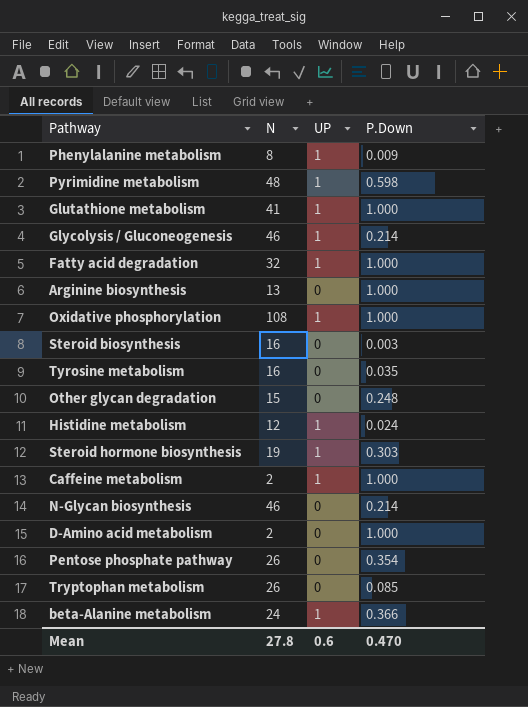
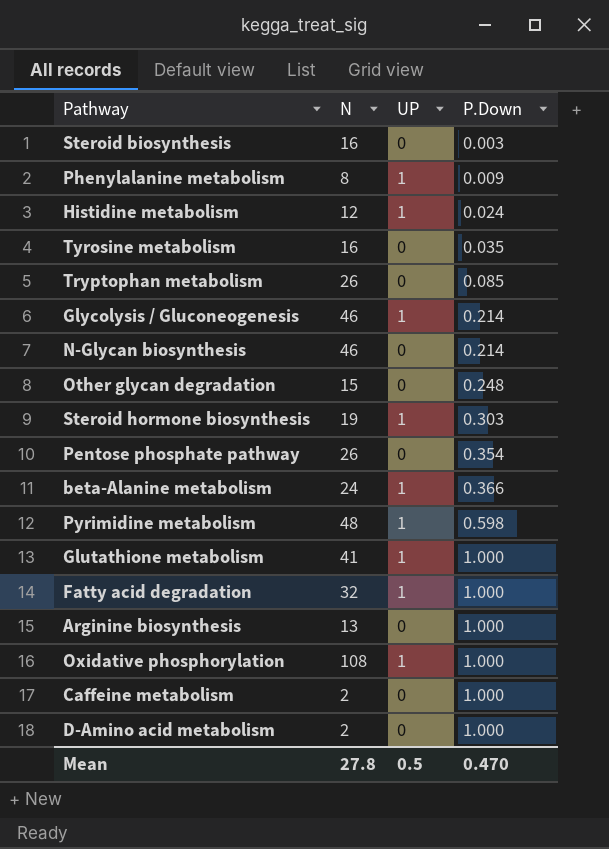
row order: none -> P.Down ascending
Caffeine metabolism | UP: 1 -> 0
Mean | UP: 0.6 -> 0.5

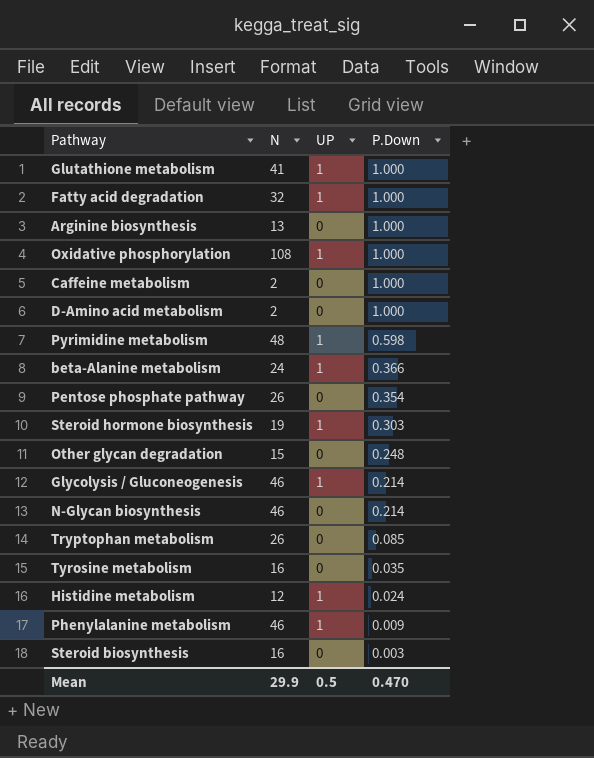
row order: P.Down ascending -> P.Down descending
Phenylalanine metabolism | N: 8 -> 46
Mean | N: 27.8 -> 29.9

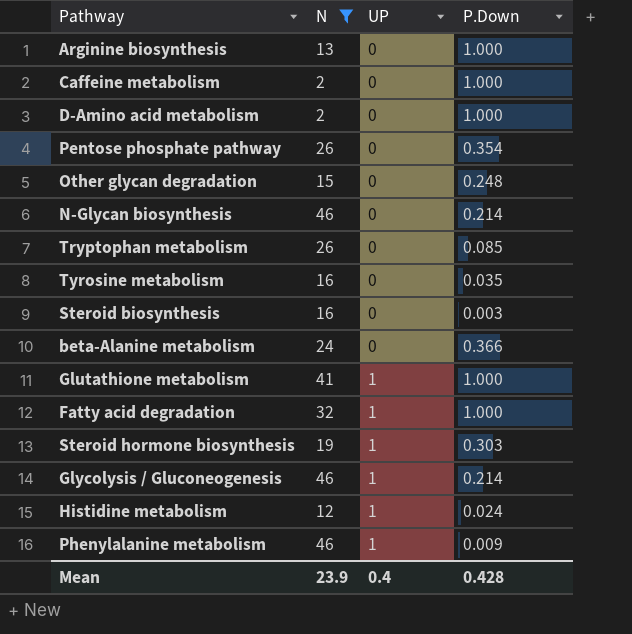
filter: none -> N <= 46
row order: P.Down descending -> UP ascending
beta-Alanine metabolism | UP: 1 -> 0
Mean | N: 29.9 -> 23.9
Mean | UP: 0.5 -> 0.4
Mean | P.Down: 0.470 -> 0.428

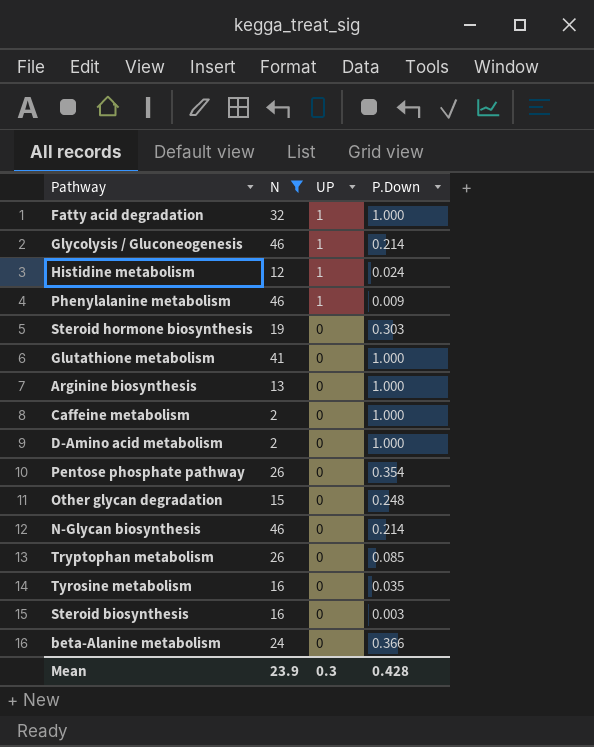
row order: UP ascending -> UP descending
Steroid hormone biosynthesis | UP: 1 -> 0
Glutathione metabolism | UP: 1 -> 0
Mean | UP: 0.4 -> 0.3

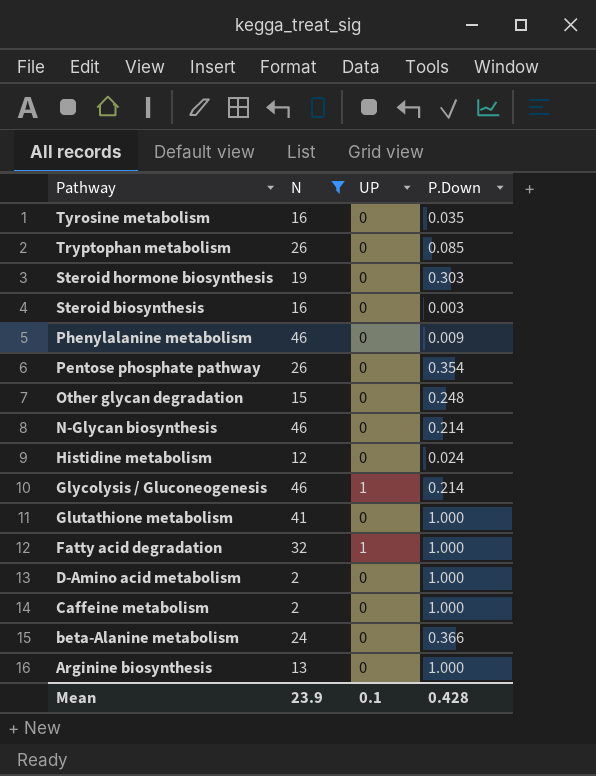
row order: UP descending -> Pathway descending
Phenylalanine metabolism | UP: 1 -> 0
Histidine metabolism | UP: 1 -> 0
Mean | UP: 0.3 -> 0.1

